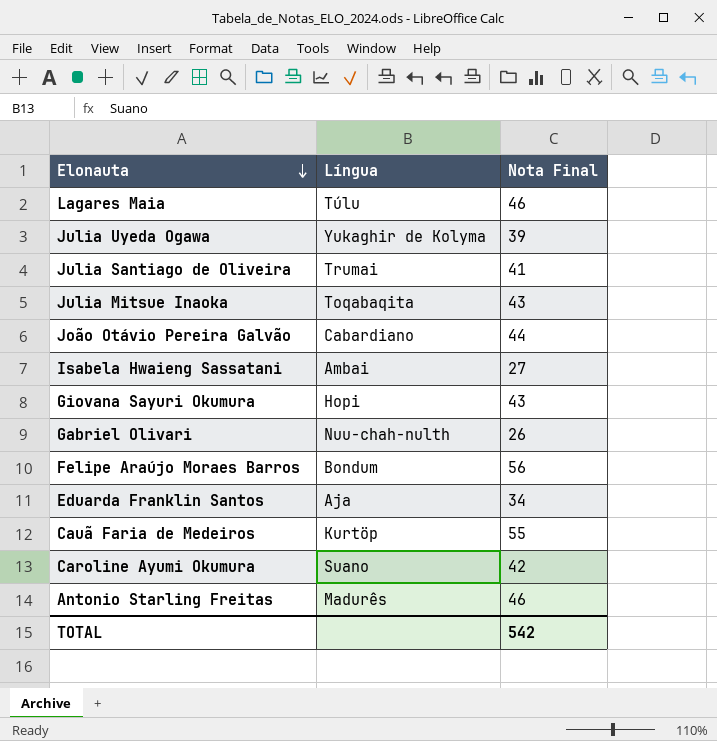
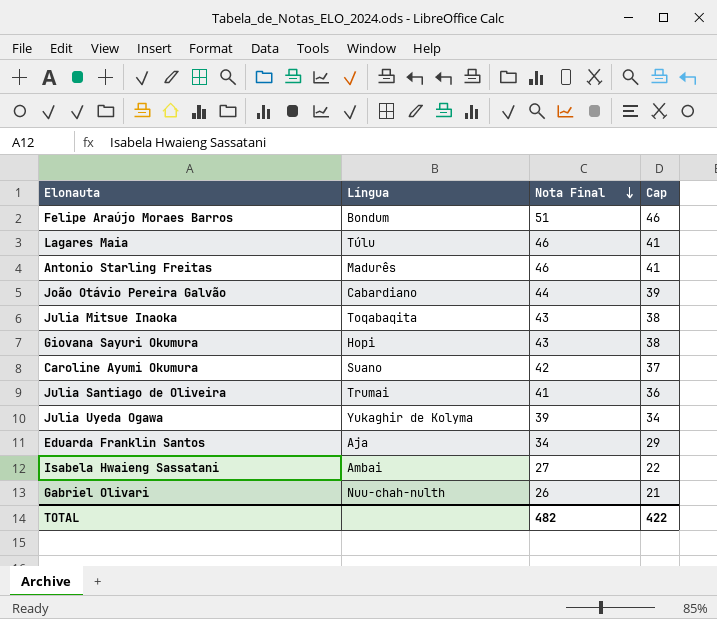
row order: Elonauta descending -> Nota Final descending
column Cap | formula: none -> [Nota Final] - 5
row Cauã Faria de Medeiros: Kurtöp | 55 -> none
Felipe Araújo Moraes Barros | Nota Final: 56 -> 51
TOTAL | Nota Final: 542 -> 482

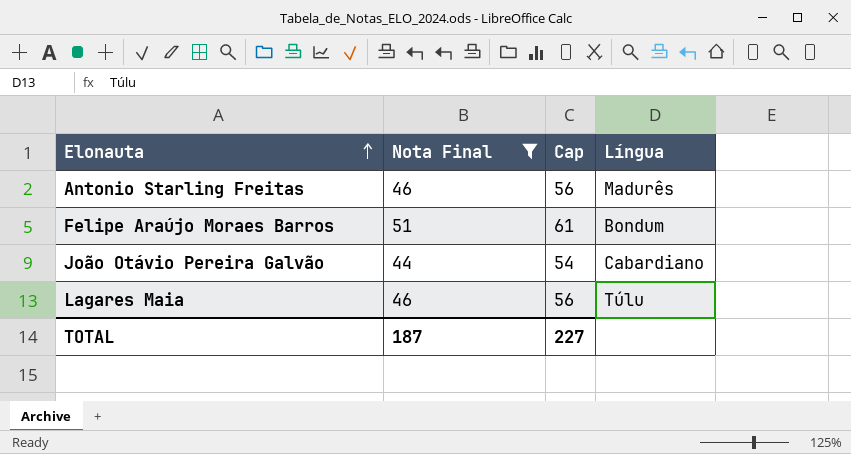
filter: none -> Nota Final >= 44
row order: Nota Final descending -> Elonauta ascending
column Cap | formula: [Nota Final] - 5 -> [Nota Final] + 10
column Língua | position: 2 -> 4
TOTAL | Nota Final: 482 -> 187
TOTAL | Cap: 422 -> 227

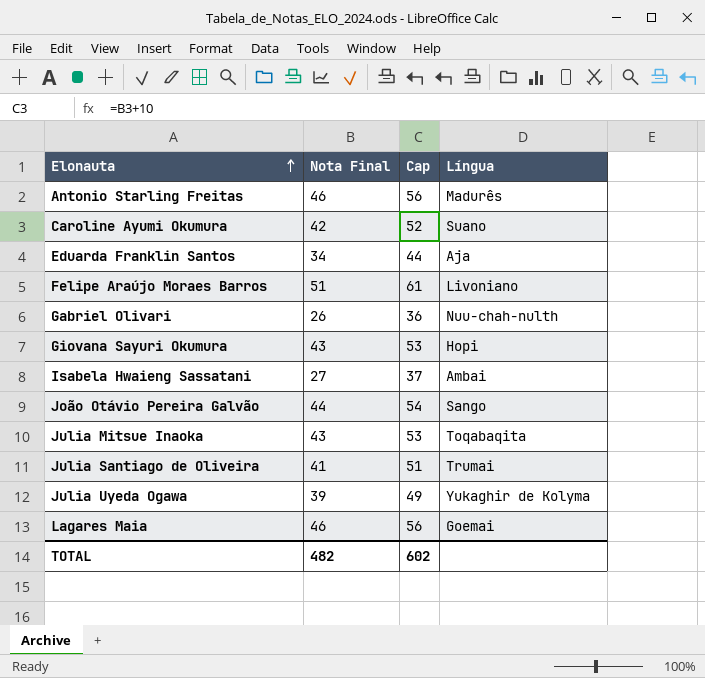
filter: Nota Final >= 44 -> none
Felipe Araújo Moraes Barros | Língua: Bondum -> Livoniano
João Otávio Pereira Galvão | Língua: Cabardiano -> Sango
Lagares Maia | Língua: Túlu -> Goemai
TOTAL | Nota Final: 187 -> 482
TOTAL | Cap: 227 -> 602

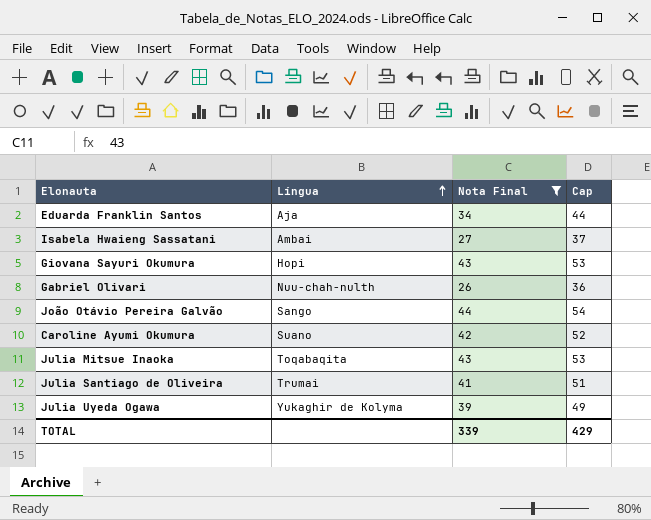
filter: none -> Nota Final <= 44
row order: Elonauta ascending -> Língua ascending
column Língua | position: 4 -> 2
TOTAL | Nota Final: 482 -> 339
TOTAL | Cap: 602 -> 429

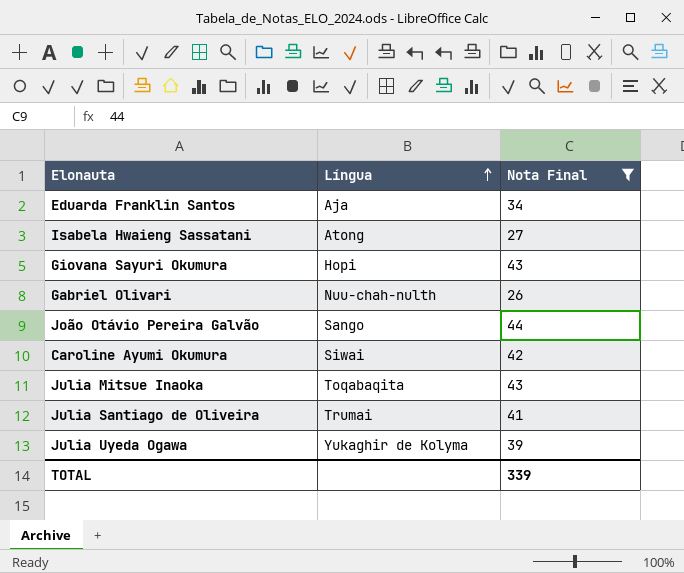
column Cap | formula: [Nota Final] + 10 -> none
Isabela Hwaieng Sassatani | Língua: Ambai -> Atong
Caroline Ayumi Okumura | Língua: Suano -> Siwai

